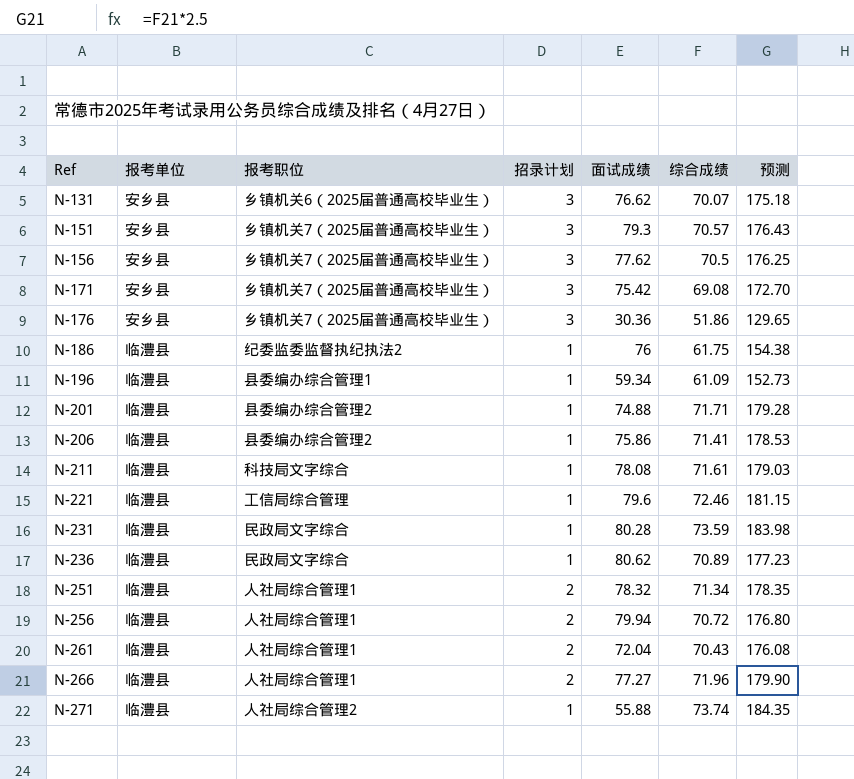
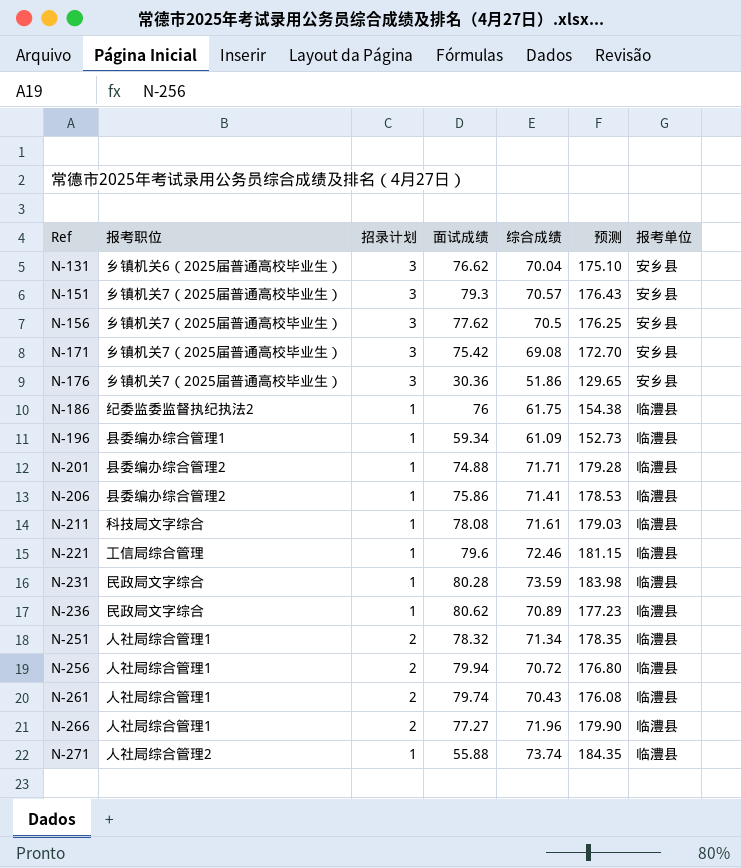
column 报考单位 | position: 2 -> 7
N-131 | 综合成绩: 70.07 -> 70.04
N-131 | 预测: 175.18 -> 175.10
N-261 | 面试成绩: 72.04 -> 79.74

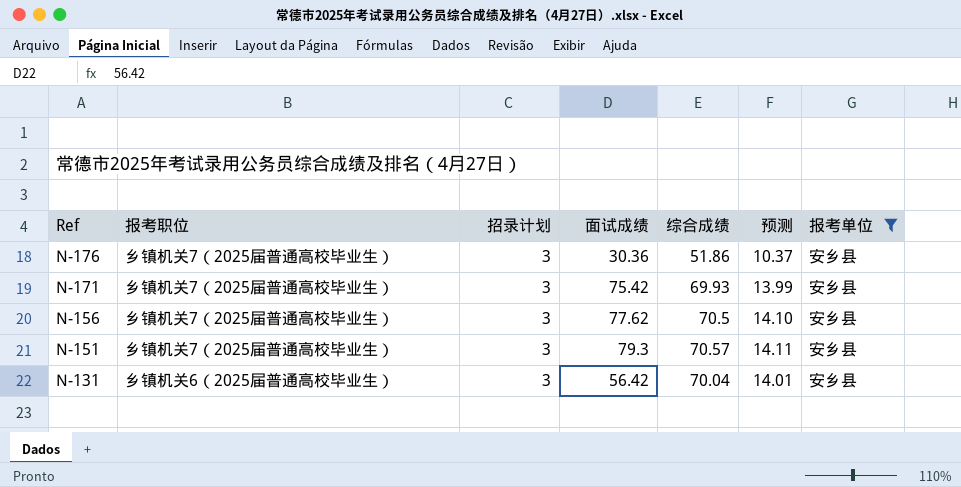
filter: none -> 报考单位 = 安乡县
row order: Ref ascending -> Ref descending
column 预测 | formula: [综合成绩] * 2.5 -> [综合成绩] * 0.2
N-171 | 综合成绩: 69.08 -> 69.93
N-131 | 面试成绩: 76.62 -> 56.42

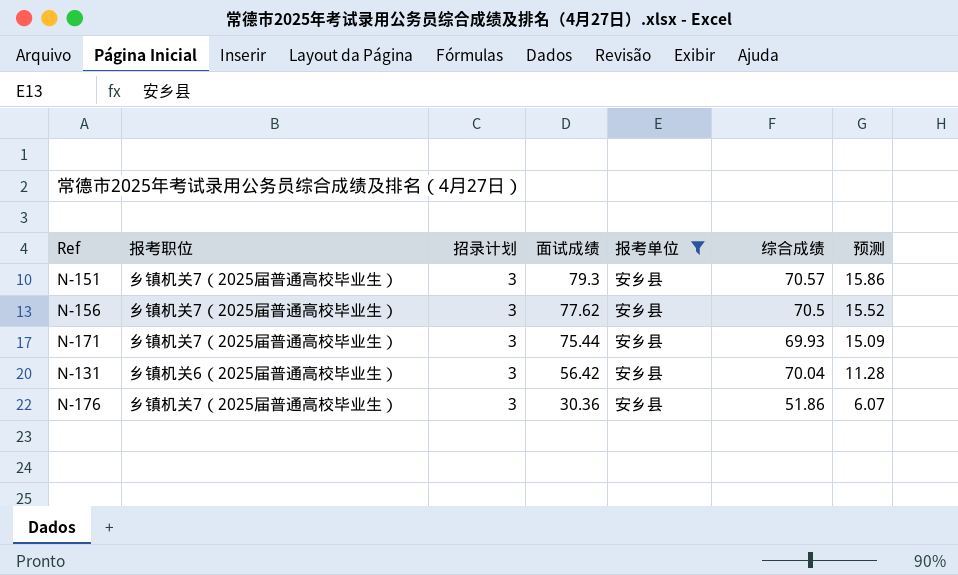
row order: Ref descending -> 面试成绩 descending
column 报考单位 | position: 7 -> 5
column 预测 | formula: [综合成绩] * 0.2 -> [面试成绩] * 0.2
N-171 | 面试成绩: 75.42 -> 75.44

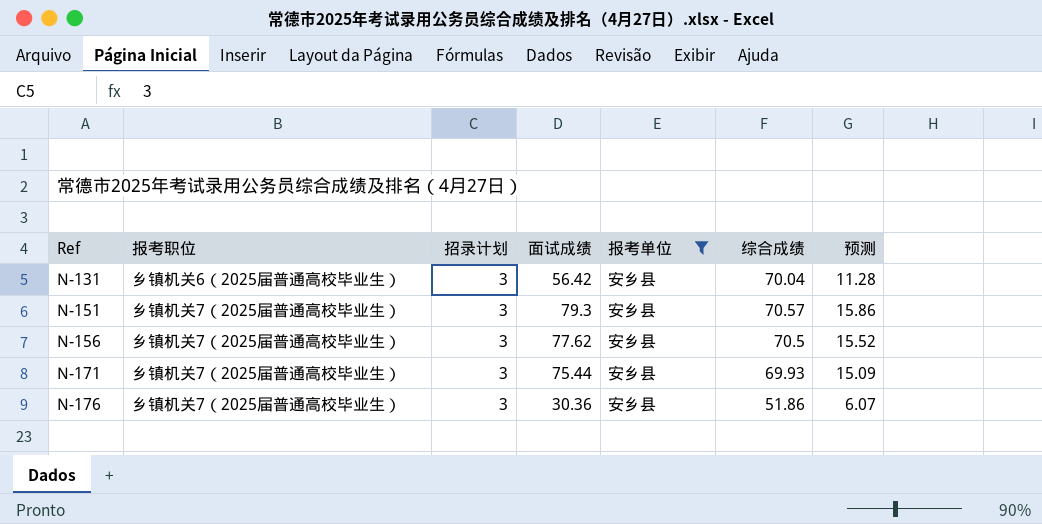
row order: 面试成绩 descending -> Ref ascending

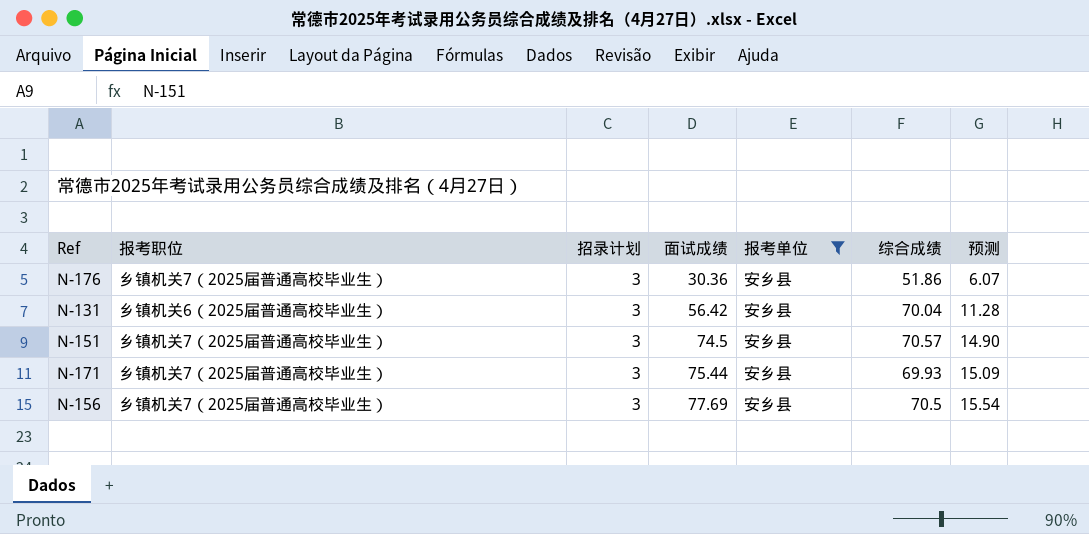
row order: Ref ascending -> 面试成绩 ascending
N-151 | 面试成绩: 79.3 -> 74.5
N-151 | 预测: 15.86 -> 14.90
N-156 | 面试成绩: 77.62 -> 77.69
N-156 | 预测: 15.52 -> 15.54

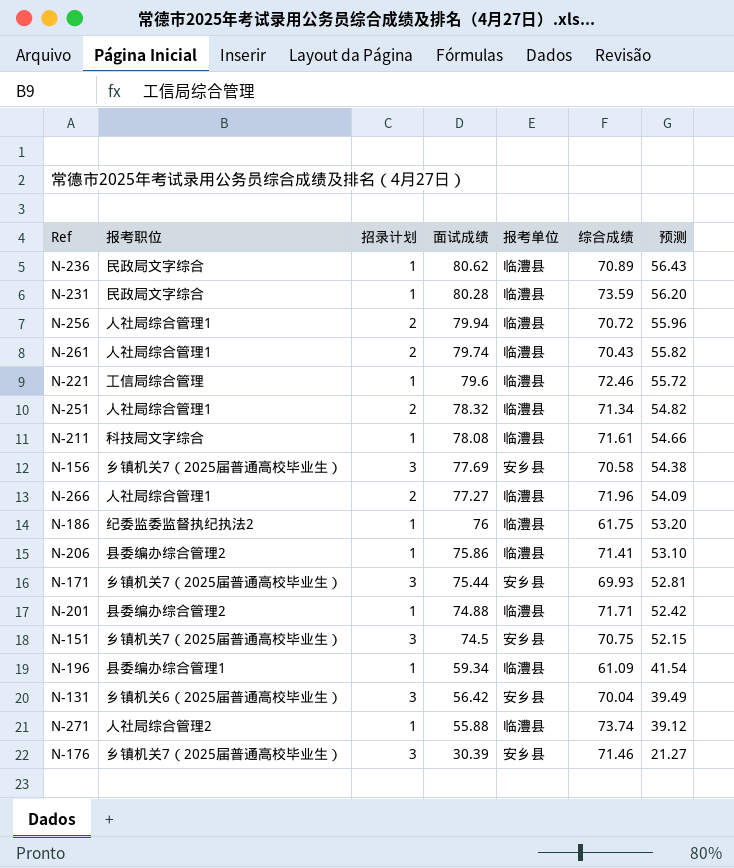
filter: 报考单位 = 安乡县 -> none
row order: 面试成绩 ascending -> 面试成绩 descending
column 预测 | formula: [面试成绩] * 0.2 -> [面试成绩] * 0.7
N-156 | 综合成绩: 70.5 -> 70.58
N-151 | 综合成绩: 70.57 -> 70.75
N-176 | 面试成绩: 30.36 -> 30.39
N-176 | 综合成绩: 51.86 -> 71.46

